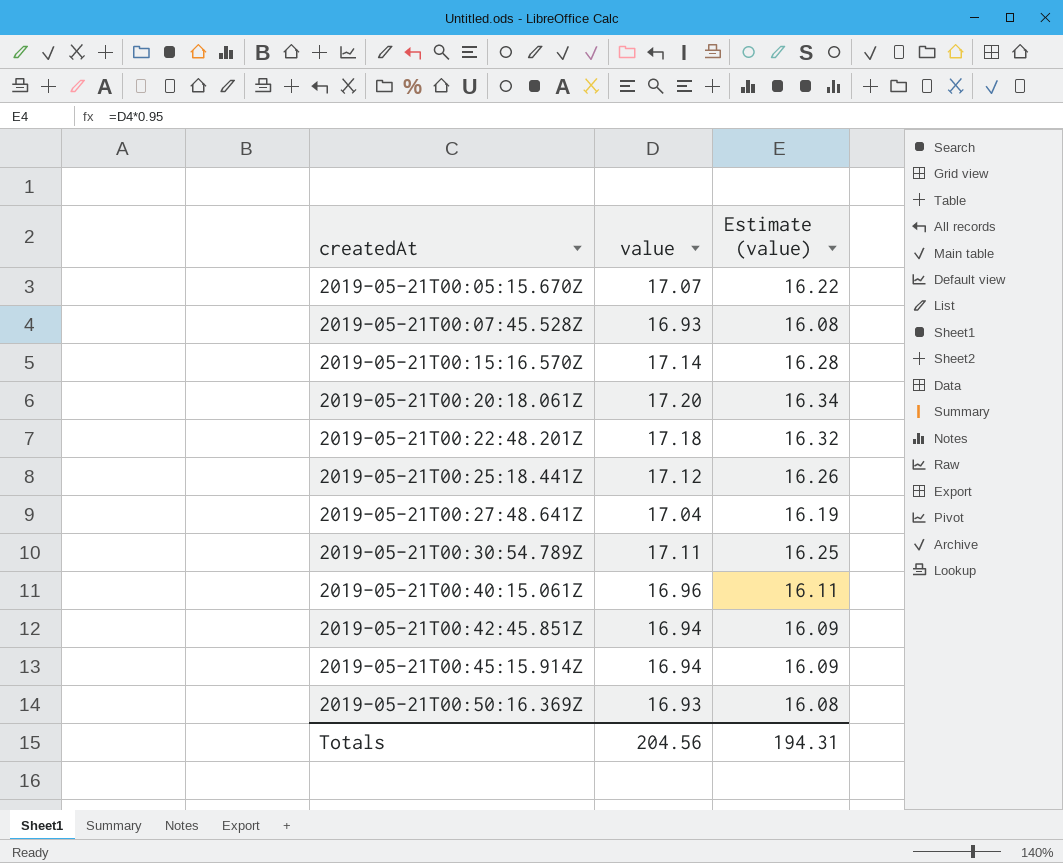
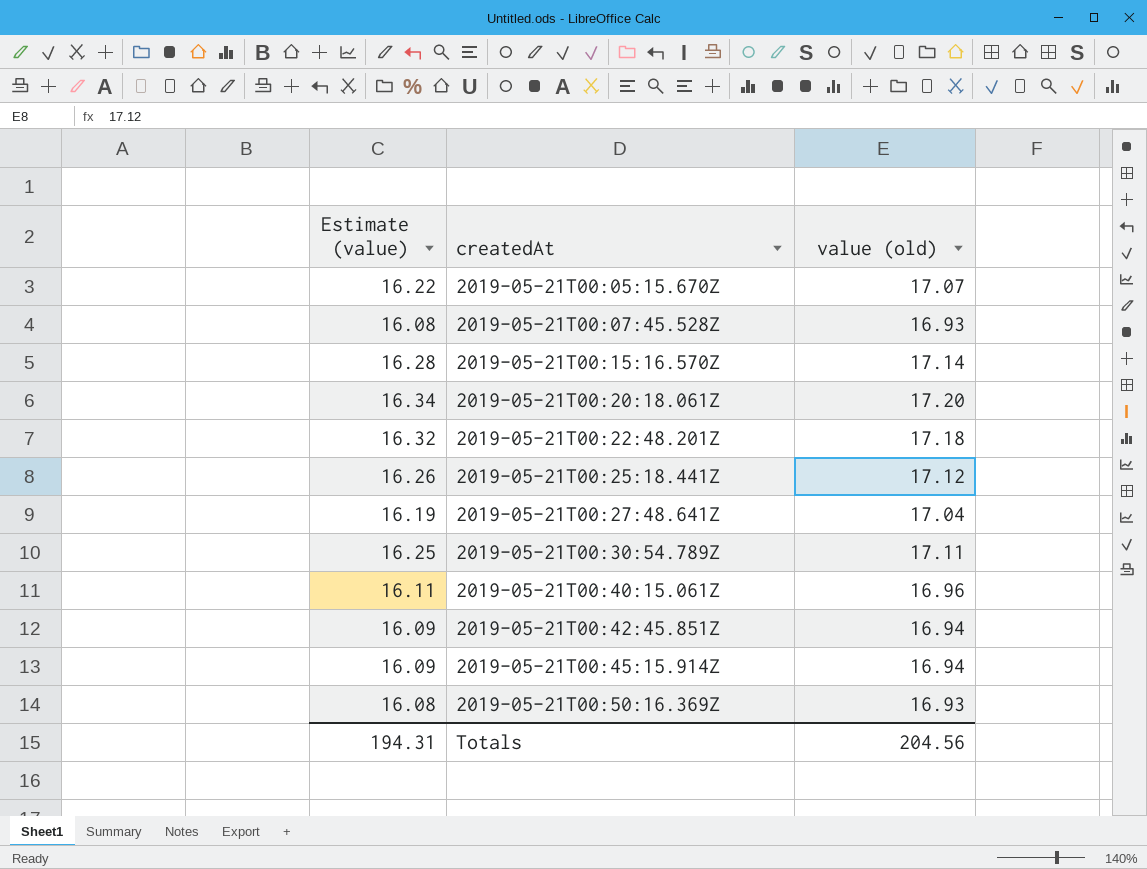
column Estimate (value) | position: 3 -> 1
column name: value -> value (old)

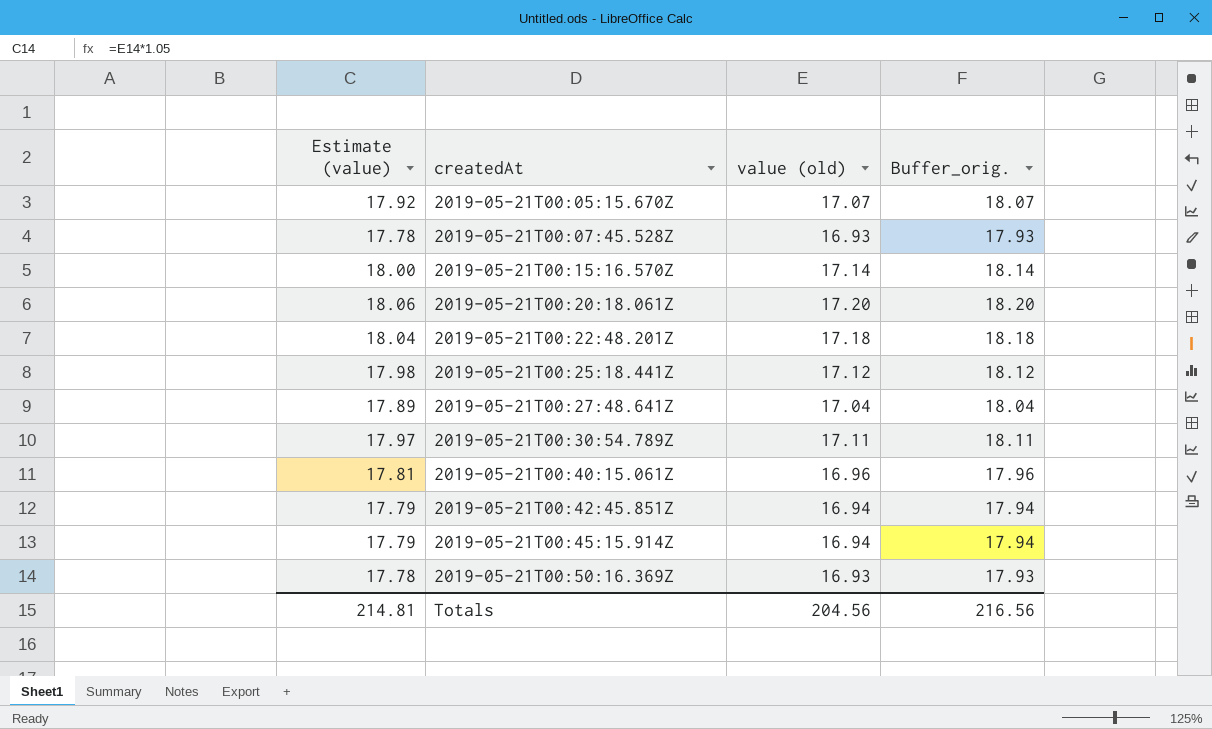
column Estimate (value) | formula: [value (old)] * 0.95 -> [value (old)] * 1.05
column Buffer_orig. | formula: none -> [value (old)] + 1
Totals | Estimate (value): 194.31 -> 214.81

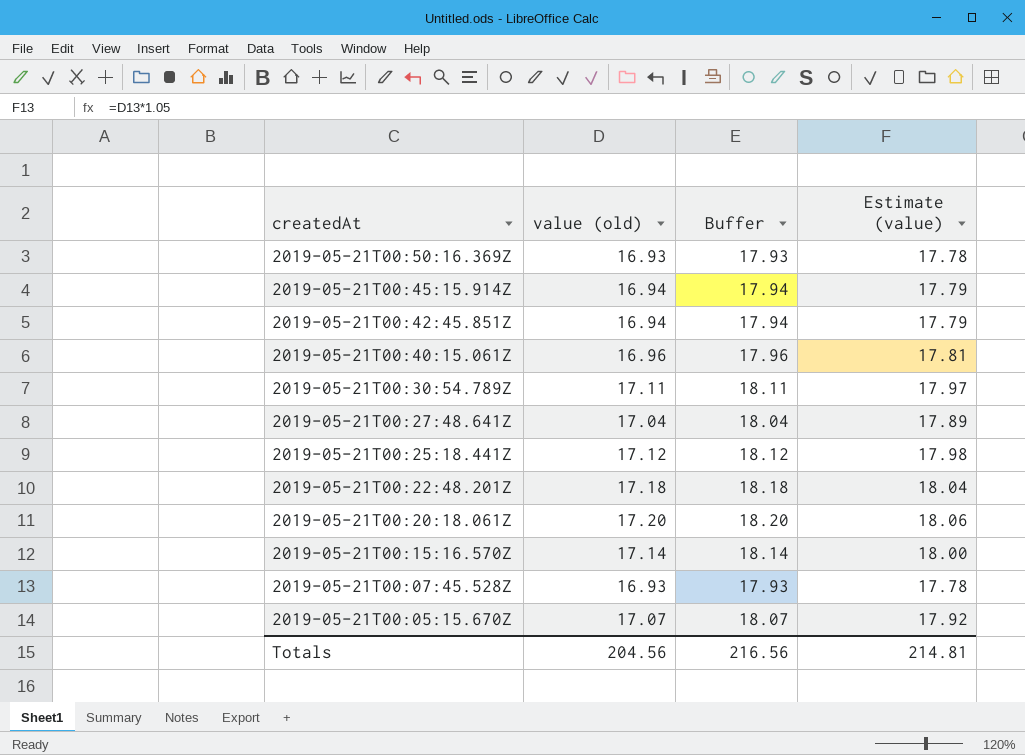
row order: createdAt ascending -> createdAt descending
column name: Buffer_orig. -> Buffer
column Estimate (value) | position: 1 -> 4

